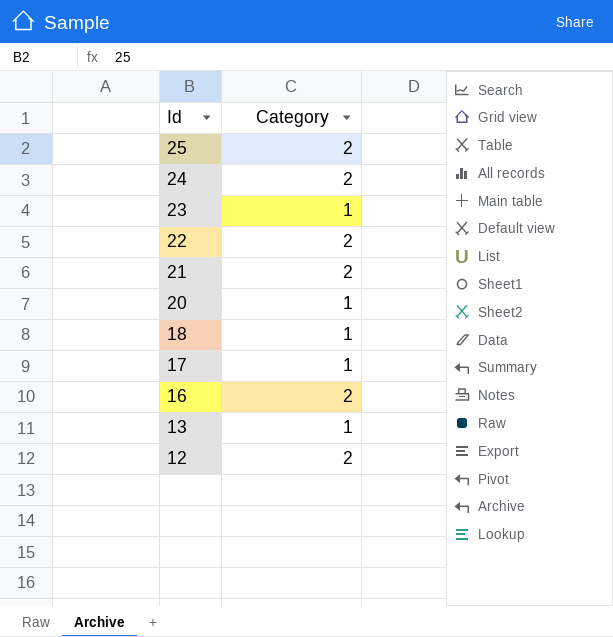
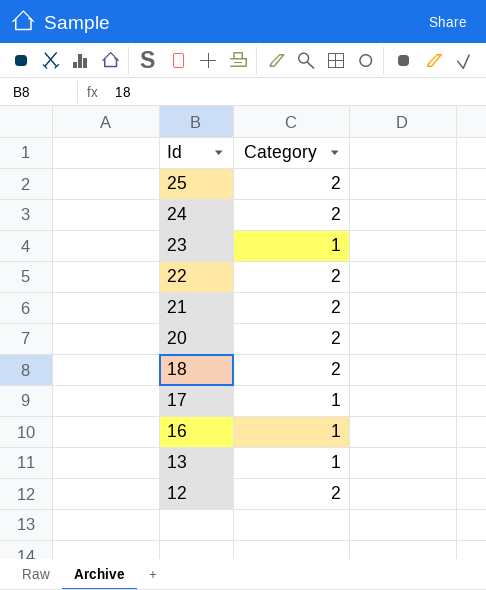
20 | Category: 1 -> 2
18 | Category: 1 -> 2
16 | Category: 2 -> 1

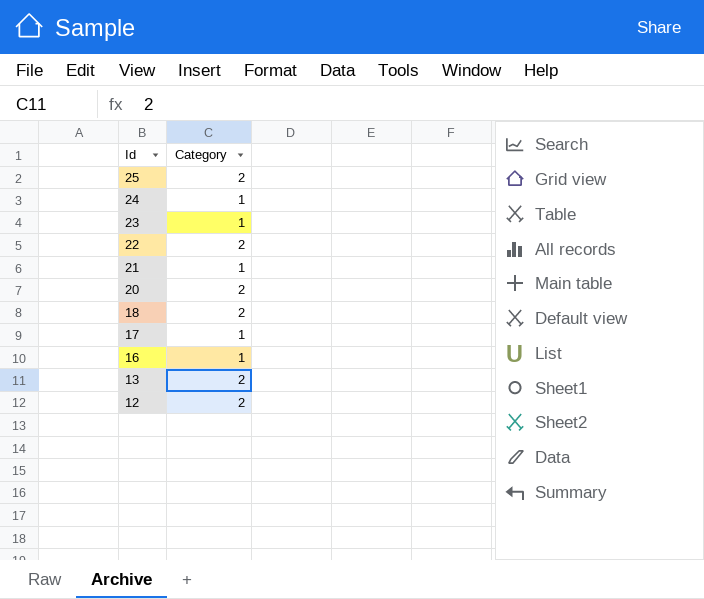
24 | Category: 2 -> 1
21 | Category: 2 -> 1
13 | Category: 1 -> 2

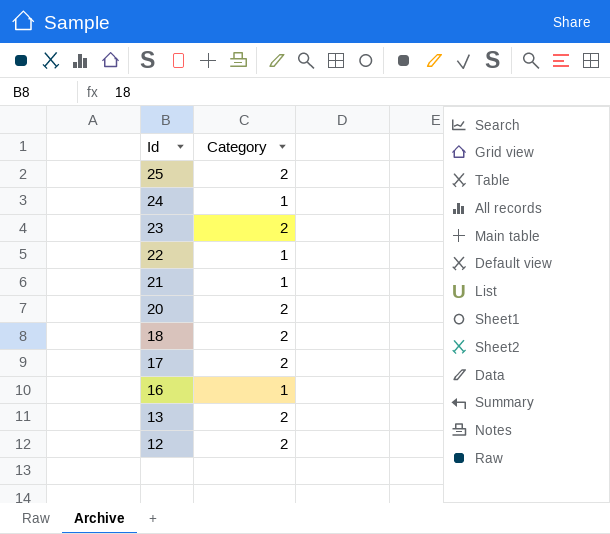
23 | Category: 1 -> 2
22 | Category: 2 -> 1
17 | Category: 1 -> 2

